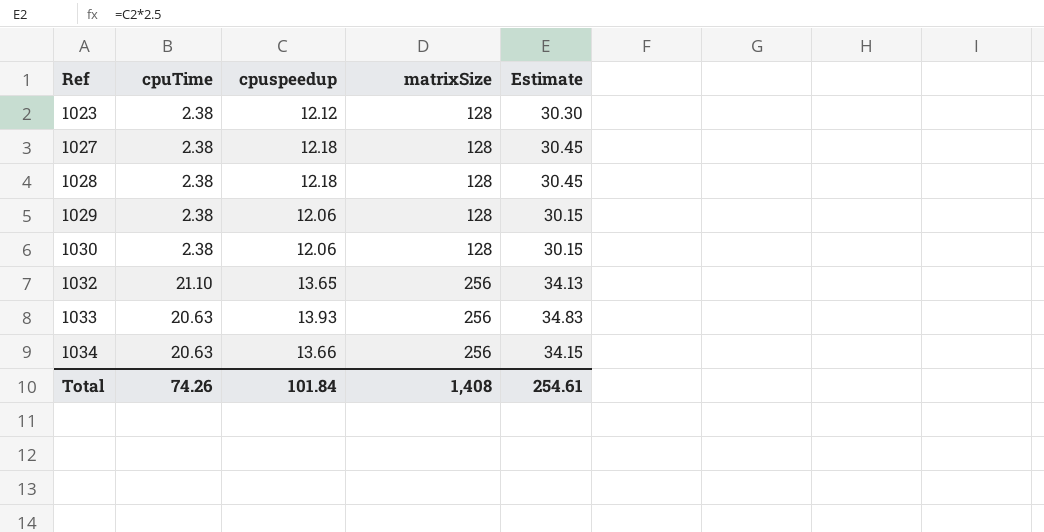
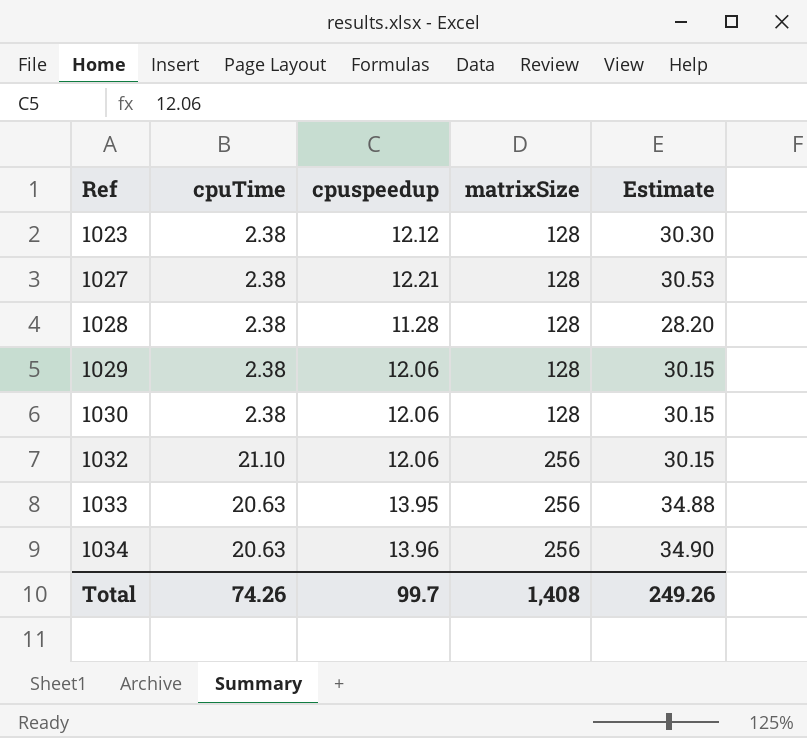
1027 | cpuspeedup: 12.18 -> 12.21
1027 | Estimate: 30.45 -> 30.53
1028 | cpuspeedup: 12.18 -> 11.28
1028 | Estimate: 30.45 -> 28.20
1032 | cpuspeedup: 13.65 -> 12.06
1032 | Estimate: 34.13 -> 30.15
1033 | cpuspeedup: 13.93 -> 13.95
1033 | Estimate: 34.83 -> 34.88
1034 | cpuspeedup: 13.66 -> 13.96
1034 | Estimate: 34.15 -> 34.90
Total | cpuspeedup: 101.84 -> 99.7
Total | Estimate: 254.61 -> 249.26

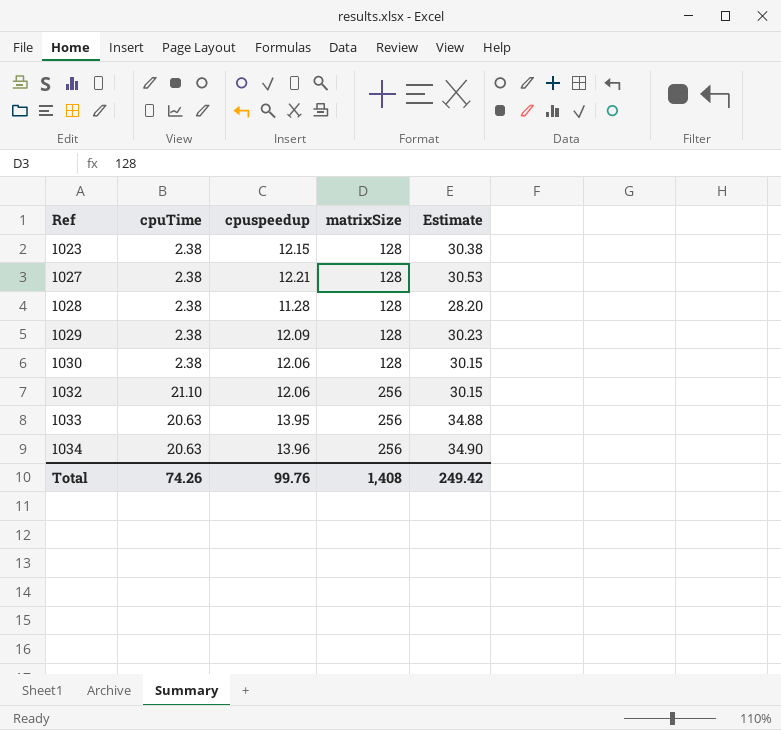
1023 | cpuspeedup: 12.12 -> 12.15
1023 | Estimate: 30.30 -> 30.38
1029 | cpuspeedup: 12.06 -> 12.09
1029 | Estimate: 30.15 -> 30.23
Total | cpuspeedup: 99.7 -> 99.76
Total | Estimate: 249.26 -> 249.42

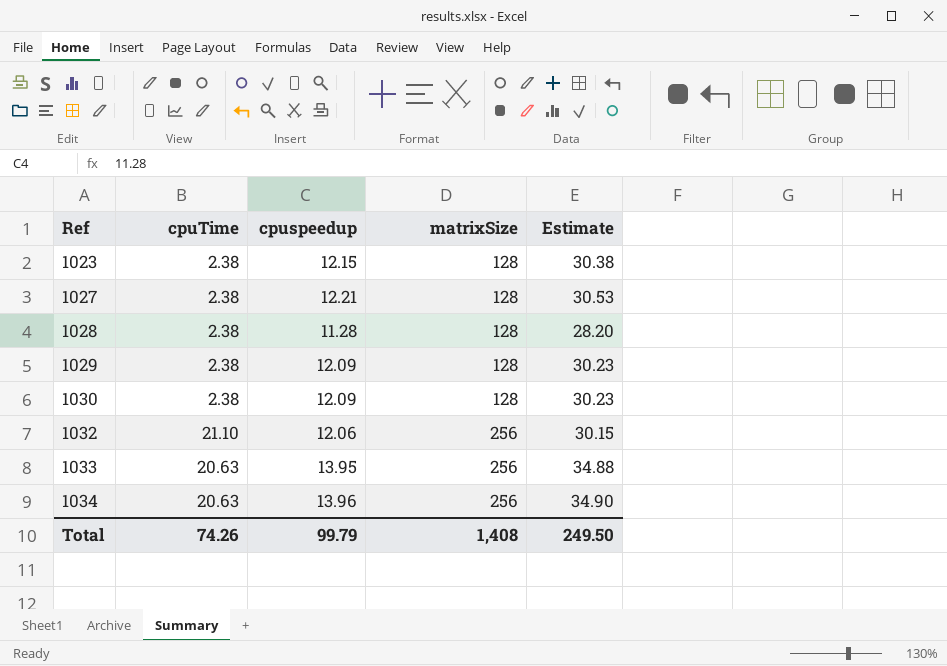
1030 | cpuspeedup: 12.06 -> 12.09
1030 | Estimate: 30.15 -> 30.23
Total | cpuspeedup: 99.76 -> 99.79
Total | Estimate: 249.42 -> 249.50

